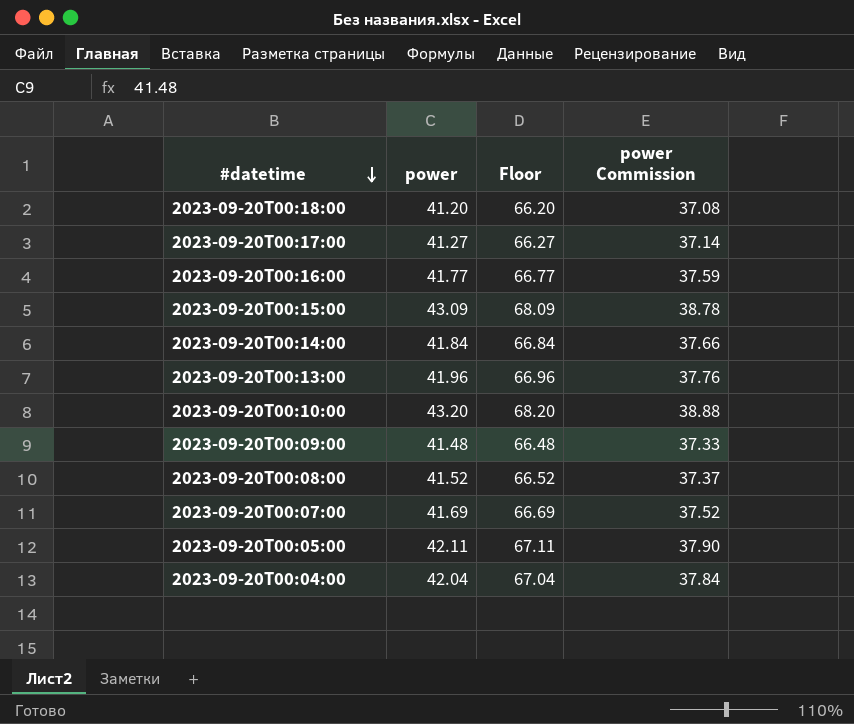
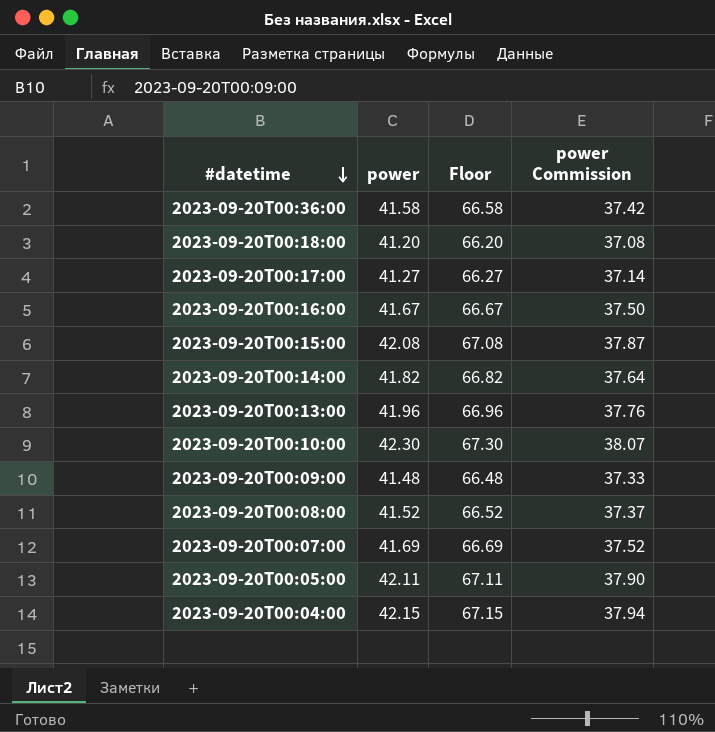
row 2023-09-20T00:36:00: none -> 41.58 | 66.58 | 37.42
2023-09-20T00:16:00 | power: 41.77 -> 41.67
2023-09-20T00:16:00 | Floor: 66.77 -> 66.67
2023-09-20T00:16:00 | power Commission: 37.59 -> 37.50
2023-09-20T00:15:00 | power: 43.09 -> 42.08
2023-09-20T00:15:00 | Floor: 68.09 -> 67.08
2023-09-20T00:15:00 | power Commission: 38.78 -> 37.87
2023-09-20T00:14:00 | power: 41.84 -> 41.82
2023-09-20T00:14:00 | Floor: 66.84 -> 66.82
2023-09-20T00:14:00 | power Commission: 37.66 -> 37.64
2023-09-20T00:10:00 | power: 43.20 -> 42.30
2023-09-20T00:10:00 | Floor: 68.20 -> 67.30
2023-09-20T00:10:00 | power Commission: 38.88 -> 38.07
2023-09-20T00:04:00 | power: 42.04 -> 42.15
2023-09-20T00:04:00 | Floor: 67.04 -> 67.15
2023-09-20T00:04:00 | power Commission: 37.84 -> 37.94

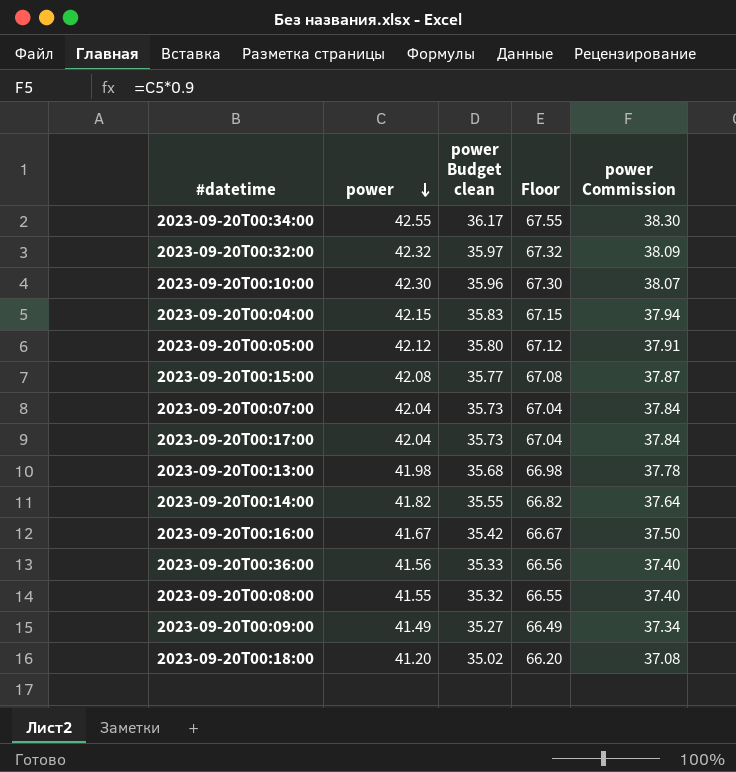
row order: #datetime descending -> power descending
column power Budget clean | formula: none -> [power] * 0.85
row 2023-09-20T00:34:00: none -> 42.55 | 36.17 | 67.55 | 38.30
row 2023-09-20T00:32:00: none -> 42.32 | 35.97 | 67.32 | 38.09
2023-09-20T00:05:00 | power: 42.11 -> 42.12
2023-09-20T00:05:00 | Floor: 67.11 -> 67.12
2023-09-20T00:05:00 | power Commission: 37.90 -> 37.91
2023-09-20T00:07:00 | power: 41.69 -> 42.04
2023-09-20T00:07:00 | Floor: 66.69 -> 67.04
2023-09-20T00:07:00 | power Commission: 37.52 -> 37.84
2023-09-20T00:17:00 | power: 41.27 -> 42.04
2023-09-20T00:17:00 | Floor: 66.27 -> 67.04
2023-09-20T00:17:00 | power Commission: 37.14 -> 37.84
2023-09-20T00:13:00 | power: 41.96 -> 41.98
2023-09-20T00:13:00 | Floor: 66.96 -> 66.98
2023-09-20T00:13:00 | power Commission: 37.76 -> 37.78
2023-09-20T00:36:00 | power: 41.58 -> 41.56
2023-09-20T00:36:00 | Floor: 66.58 -> 66.56
2023-09-20T00:36:00 | power Commission: 37.42 -> 37.40
2023-09-20T00:08:00 | power: 41.52 -> 41.55
2023-09-20T00:08:00 | Floor: 66.52 -> 66.55
2023-09-20T00:08:00 | power Commission: 37.37 -> 37.40
2023-09-20T00:09:00 | power: 41.48 -> 41.49
2023-09-20T00:09:00 | Floor: 66.48 -> 66.49
2023-09-20T00:09:00 | power Commission: 37.33 -> 37.34

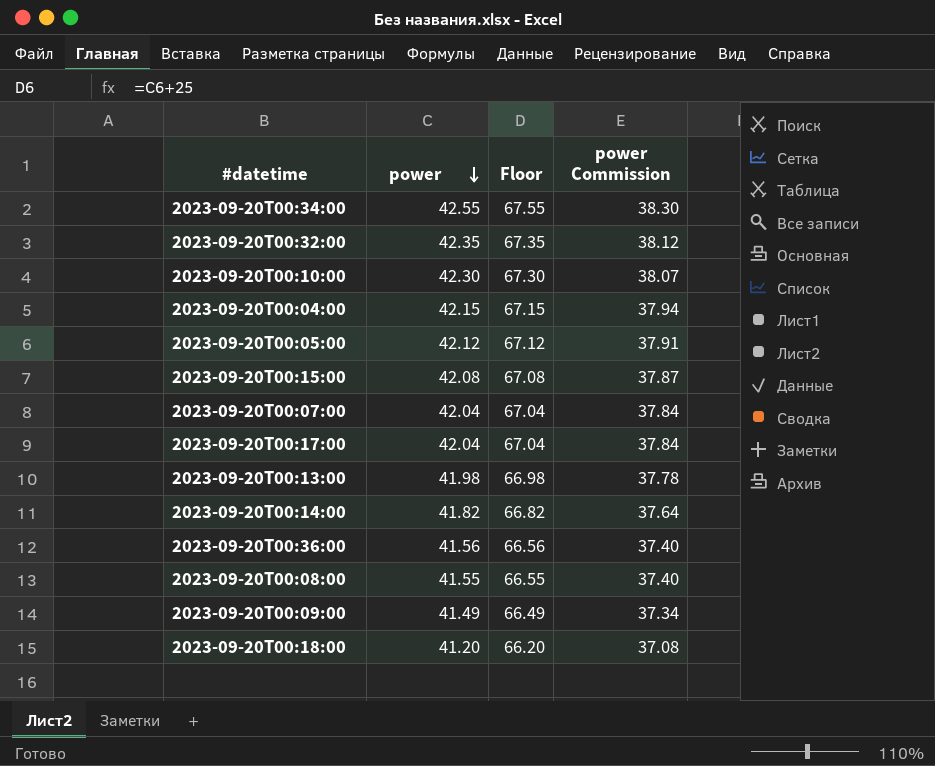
column power Budget clean | formula: [power] * 0.85 -> none
row 2023-09-20T00:16:00: 41.67 | 35.42 | 66.67 | 37.50 -> none
2023-09-20T00:32:00 | power: 42.32 -> 42.35
2023-09-20T00:32:00 | Floor: 67.32 -> 67.35
2023-09-20T00:32:00 | power Commission: 38.09 -> 38.12

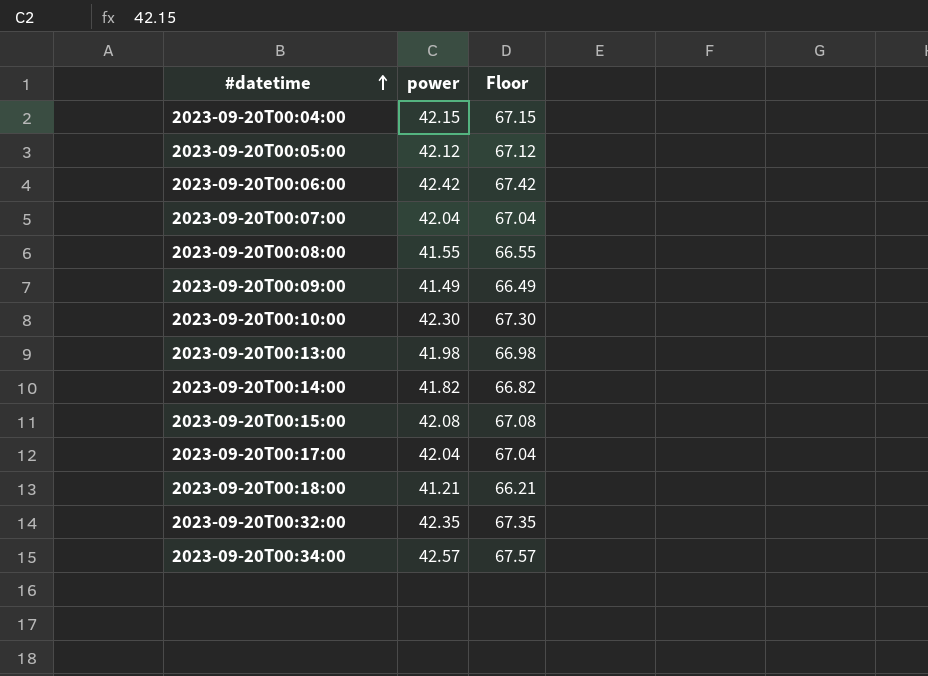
row order: power descending -> #datetime ascending
column power Commission | formula: [power] * 0.9 -> none
row 2023-09-20T00:36:00: 41.56 | 66.56 | 37.40 -> none
row 2023-09-20T00:06:00: none -> 42.42 | 67.42
2023-09-20T00:18:00 | power: 41.20 -> 41.21
2023-09-20T00:18:00 | Floor: 66.20 -> 66.21
2023-09-20T00:34:00 | power: 42.55 -> 42.57
2023-09-20T00:34:00 | Floor: 67.55 -> 67.57

